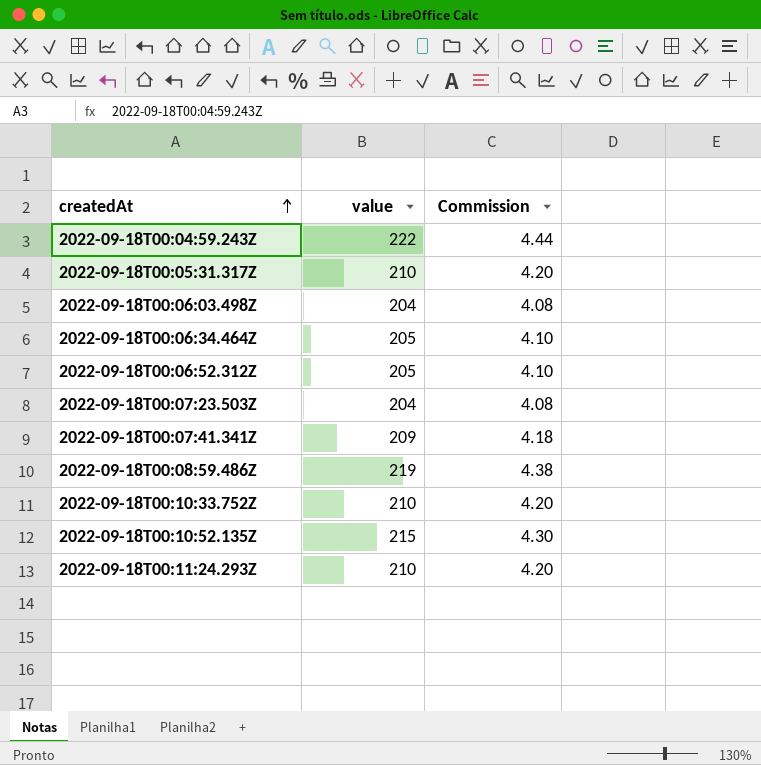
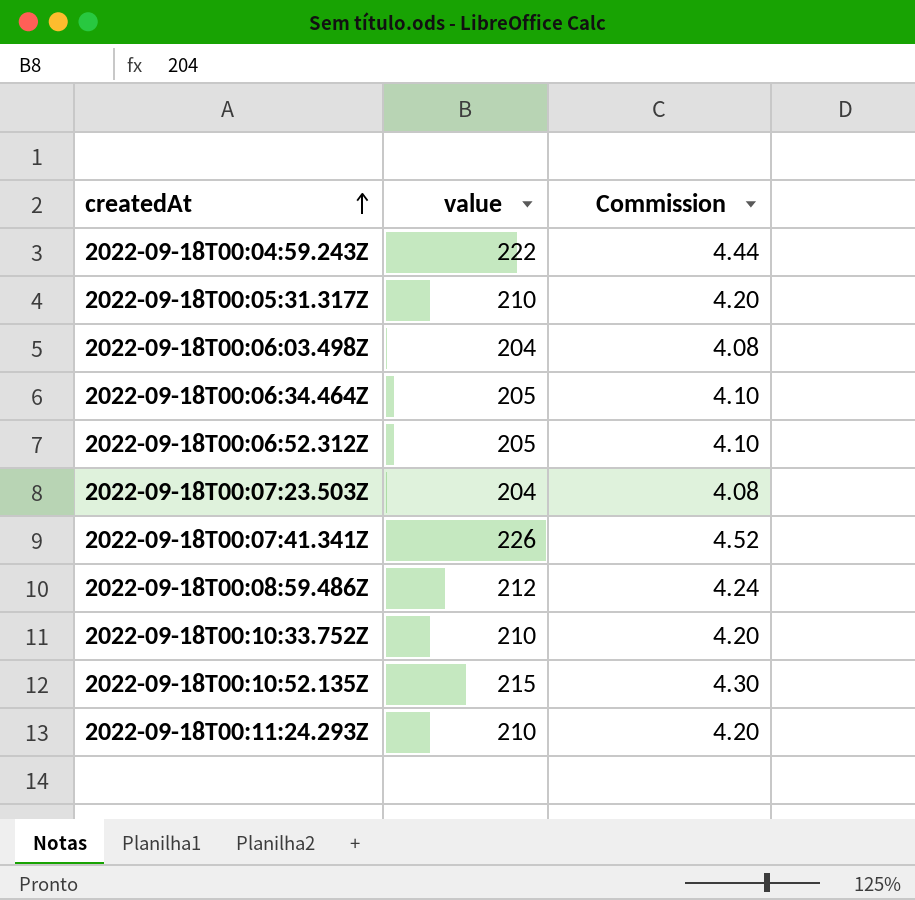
2022-09-18T00:07:41.341Z | value: 209 -> 226
2022-09-18T00:07:41.341Z | Commission: 4.18 -> 4.52
2022-09-18T00:08:59.486Z | value: 219 -> 212
2022-09-18T00:08:59.486Z | Commission: 4.38 -> 4.24

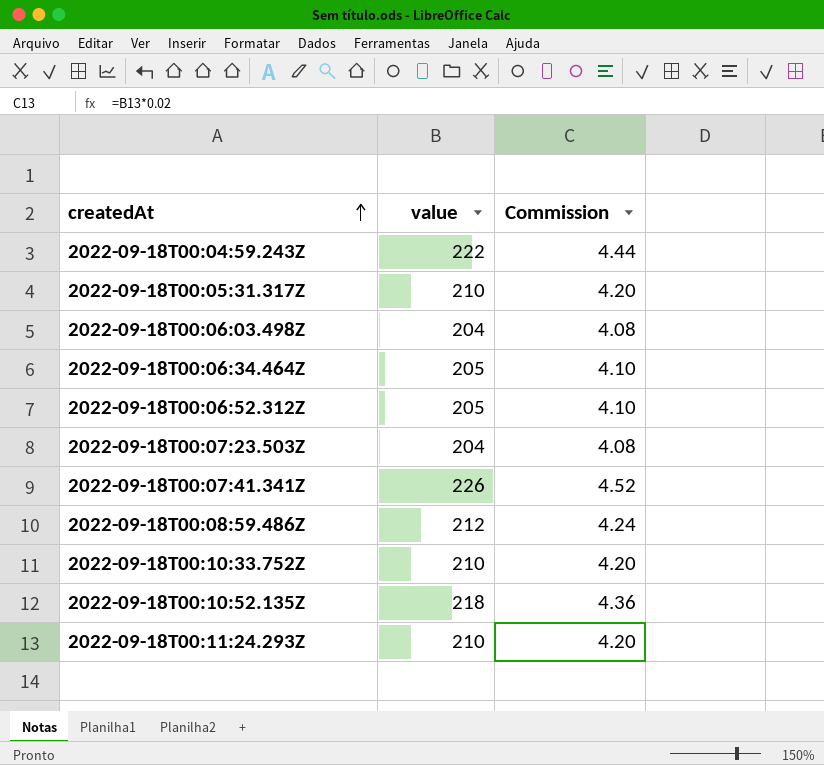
2022-09-18T00:10:52.135Z | value: 215 -> 218
2022-09-18T00:10:52.135Z | Commission: 4.30 -> 4.36

